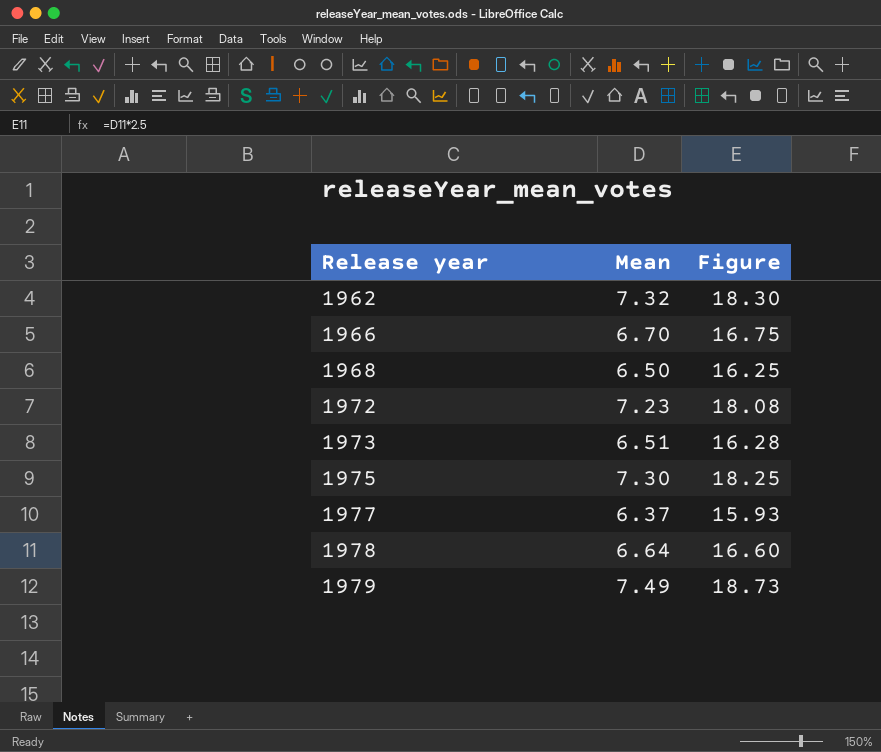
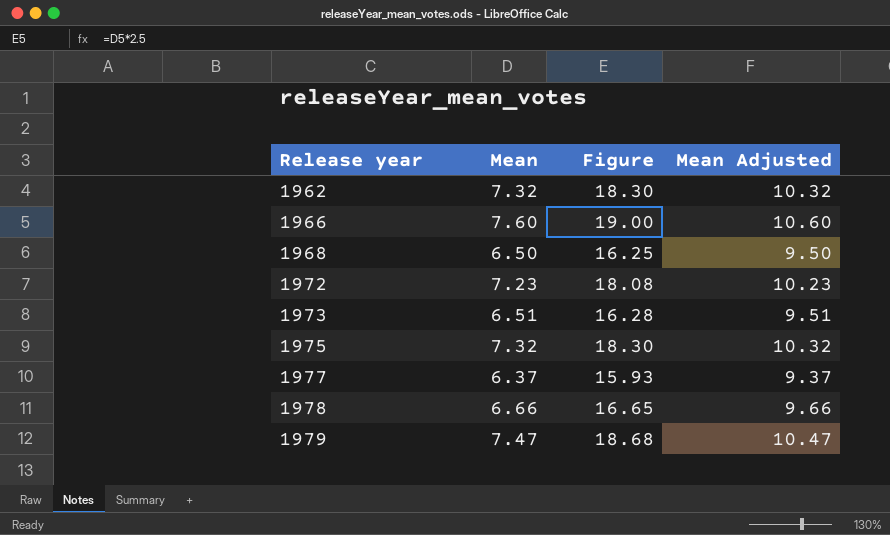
column Mean Adjusted | formula: none -> [Mean] + 3
1966 | Mean: 6.70 -> 7.60
1966 | Figure: 16.75 -> 19.00
1975 | Mean: 7.30 -> 7.32
1975 | Figure: 18.25 -> 18.30
1978 | Mean: 6.64 -> 6.66
1978 | Figure: 16.60 -> 16.65
1979 | Mean: 7.49 -> 7.47
1979 | Figure: 18.73 -> 18.68

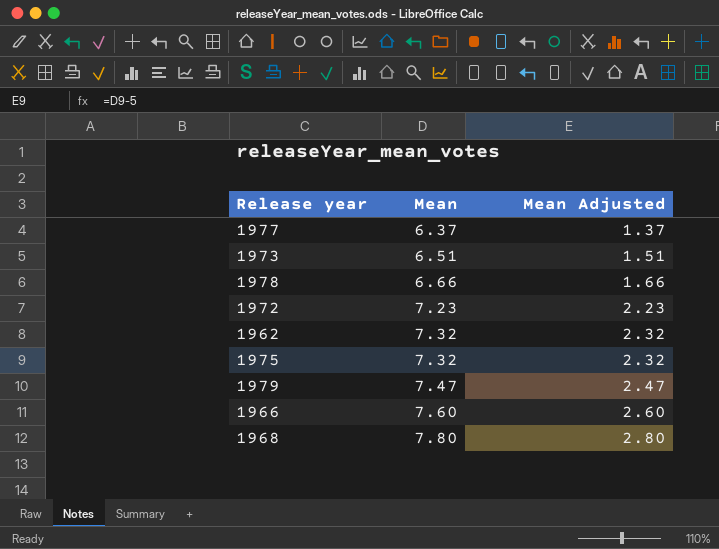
row order: Release year ascending -> Mean ascending
column Figure | formula: [Mean] * 2.5 -> none
column Mean Adjusted | formula: [Mean] + 3 -> [Mean] - 5
1968 | Mean: 6.50 -> 7.80

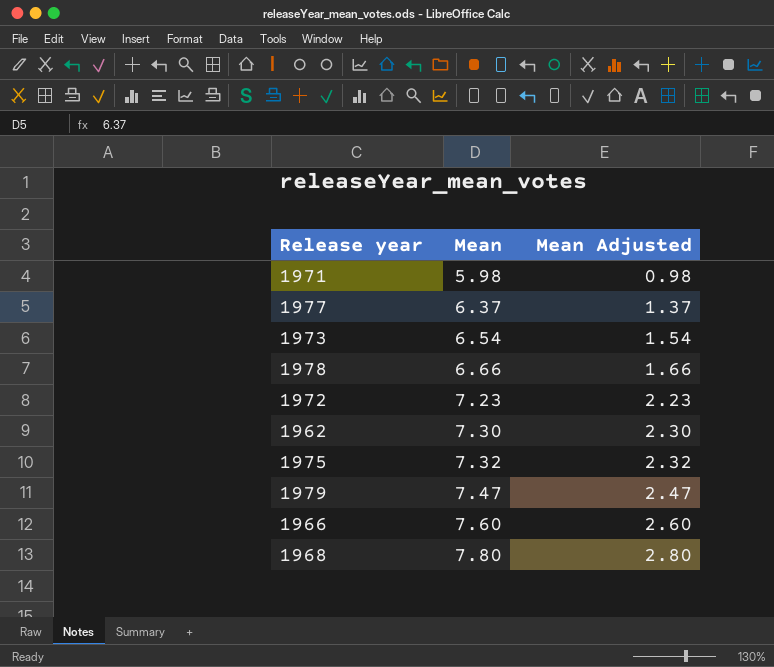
row 1971: none -> 5.98 | 0.98
1973 | Mean: 6.51 -> 6.54
1973 | Mean Adjusted: 1.51 -> 1.54
1962 | Mean: 7.32 -> 7.30
1962 | Mean Adjusted: 2.32 -> 2.30

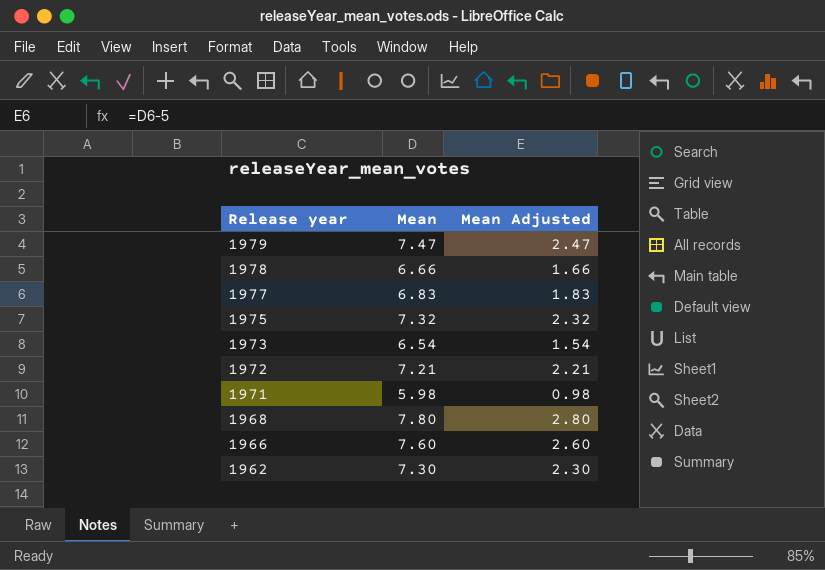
row order: Mean ascending -> Release year descending
1977 | Mean: 6.37 -> 6.83
1977 | Mean Adjusted: 1.37 -> 1.83
1972 | Mean: 7.23 -> 7.21
1972 | Mean Adjusted: 2.23 -> 2.21

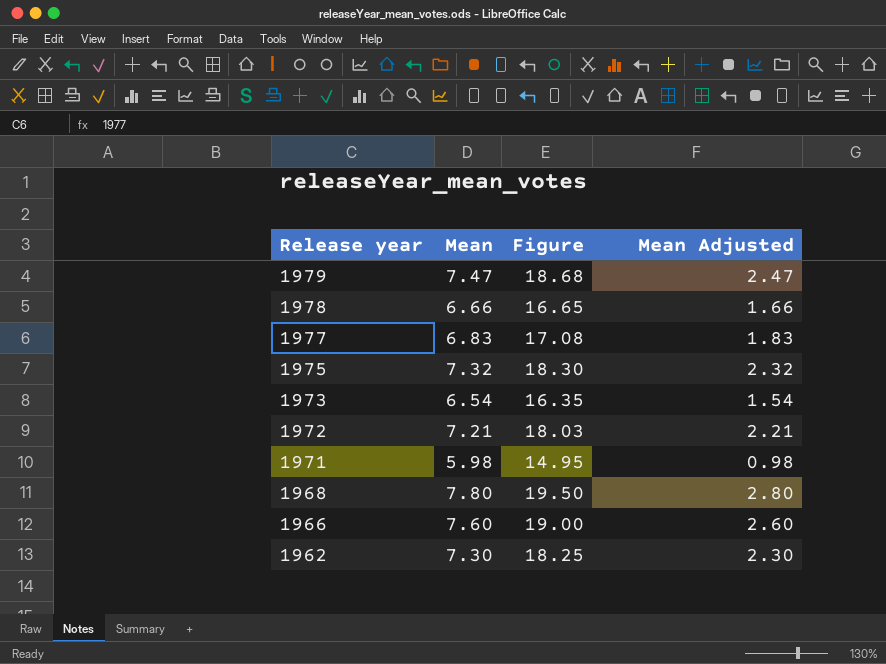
column Figure | formula: none -> [Mean] * 2.5

